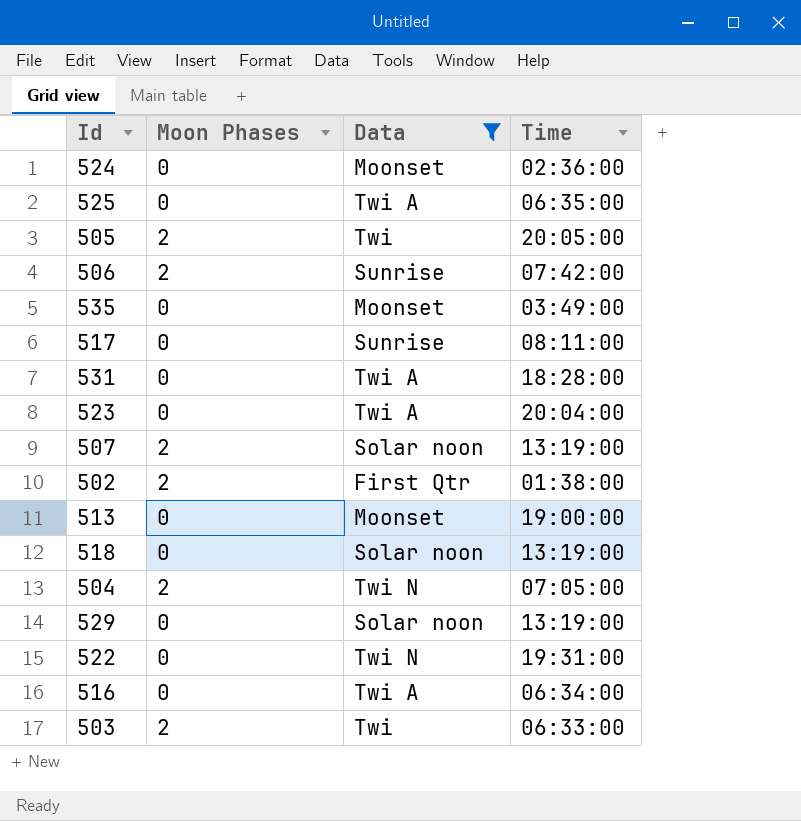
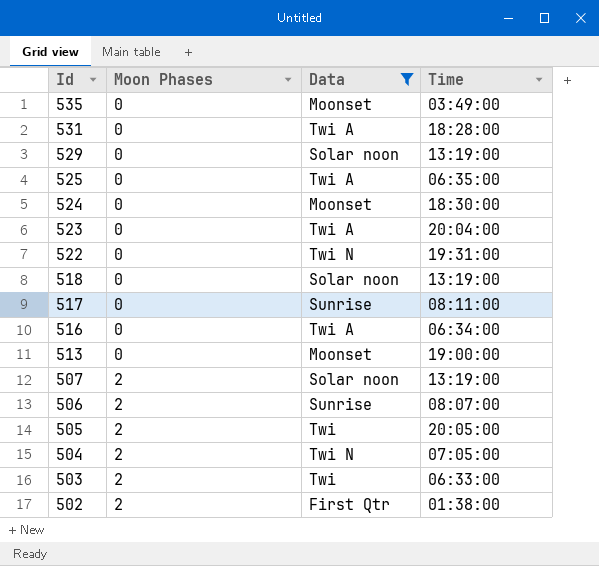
row order: none -> Id descending
524 | Time: 02:36:00 -> 18:30:00
506 | Time: 07:42:00 -> 08:07:00

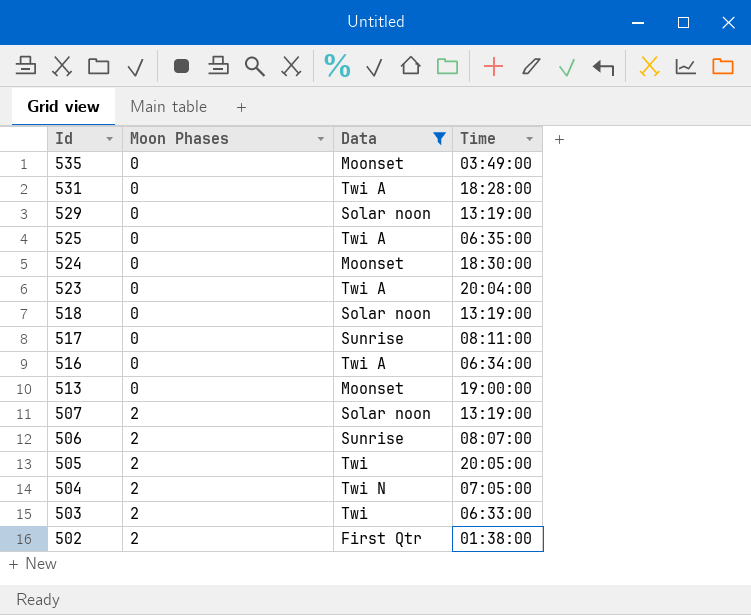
row 522: 0 | Twi N | 19:31:00 -> none

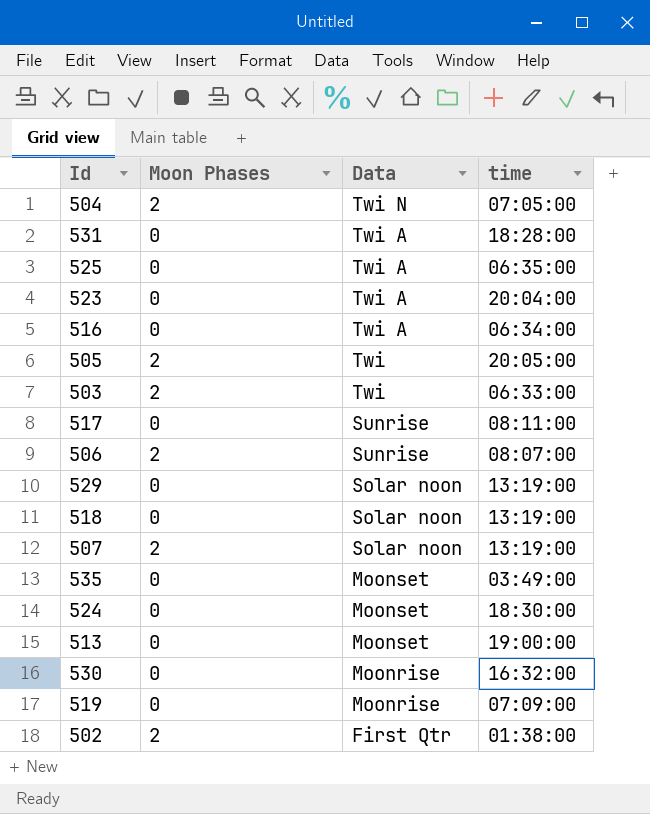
filter: Data != Moonrise -> none
row order: Id descending -> Data descending
column name: Time -> time

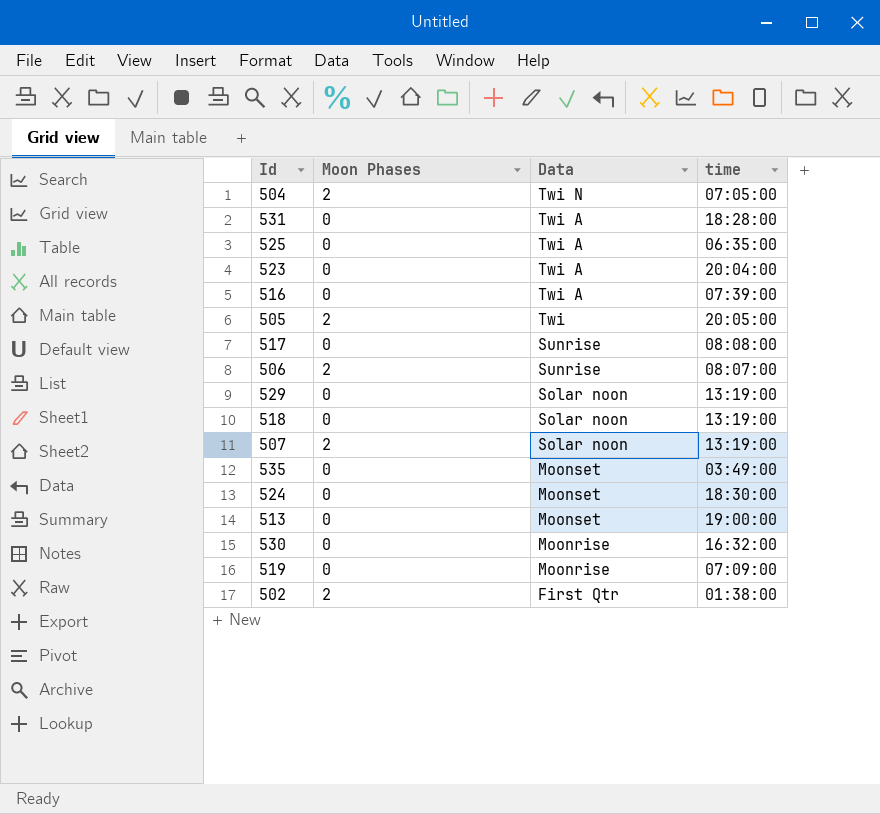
row 503: 2 | Twi | 06:33:00 -> none
516 | time: 06:34:00 -> 07:39:00
517 | time: 08:11:00 -> 08:08:00

